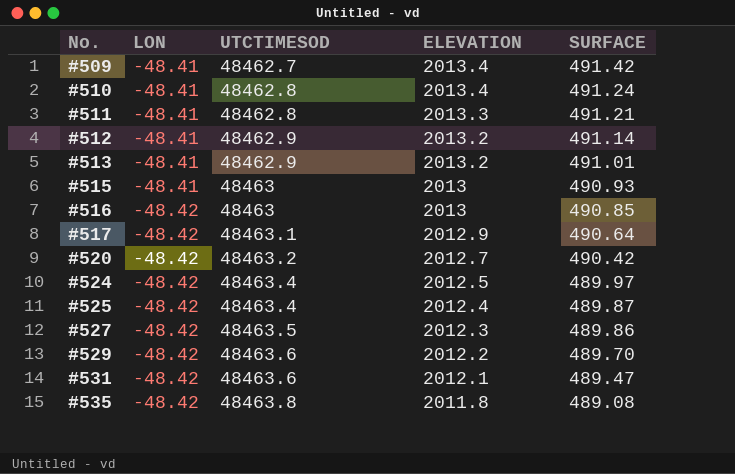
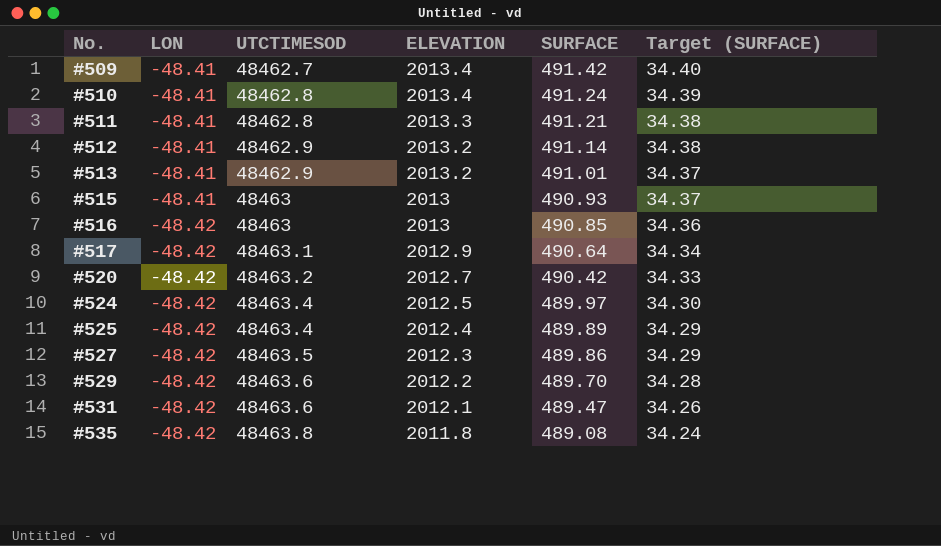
column Target (SURFACE) | formula: none -> [SURFACE] * 0.07
#525 | SURFACE: 489.87 -> 489.89

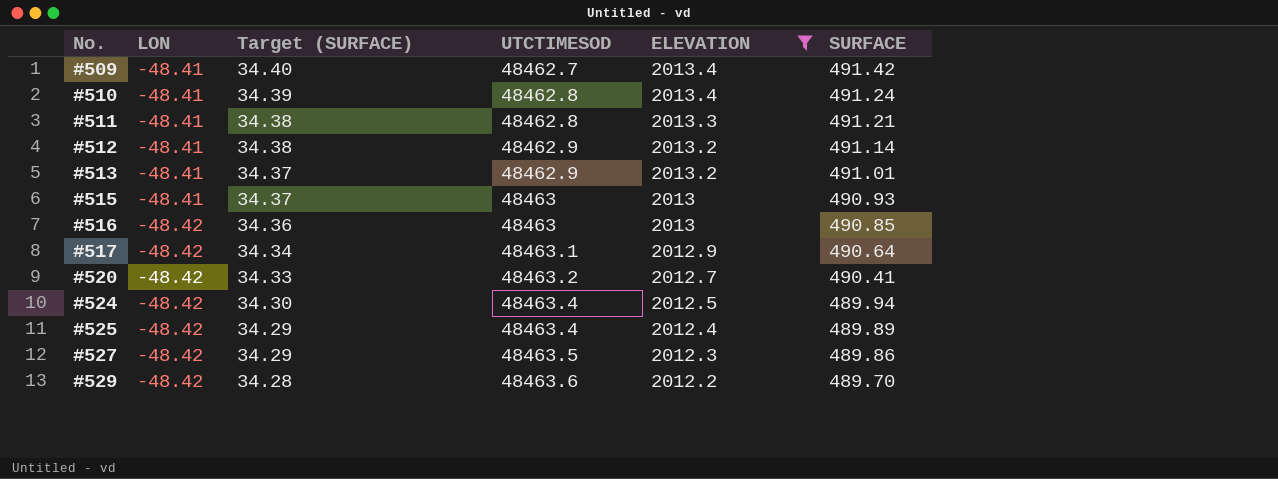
filter: none -> ELEVATION >= 2012.2
column Target (SURFACE) | position: 6 -> 3
#520 | SURFACE: 490.42 -> 490.41
#524 | SURFACE: 489.97 -> 489.94

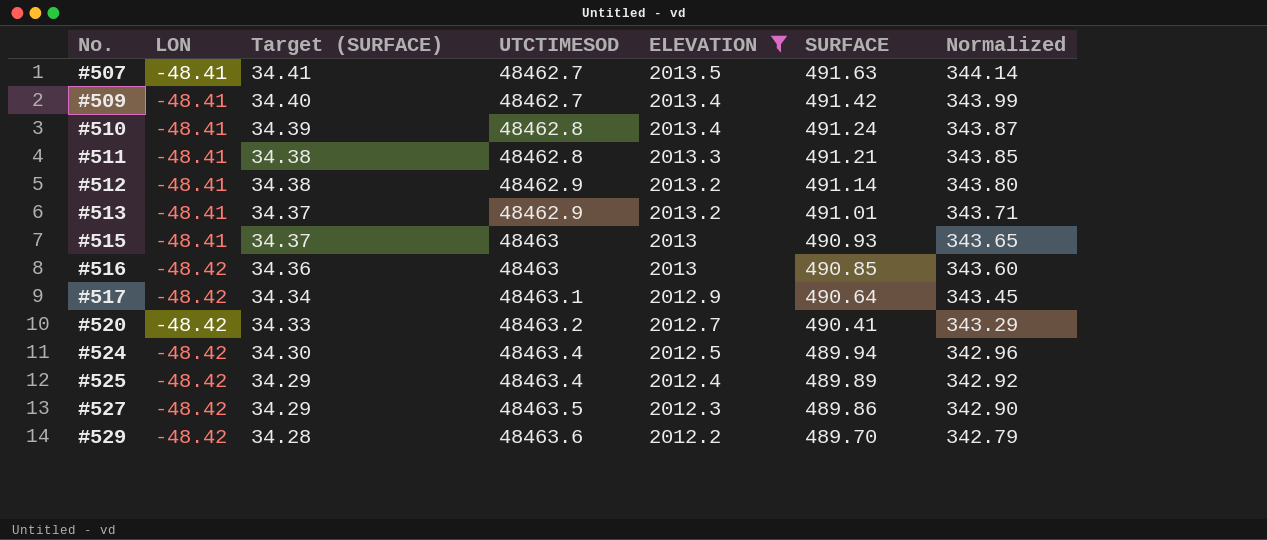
column Normalized | formula: none -> [SURFACE] * 0.7
row #507: none -> -48.41 | 34.41 | 48462.7 | 2013.5 | 491.63 | 344.14

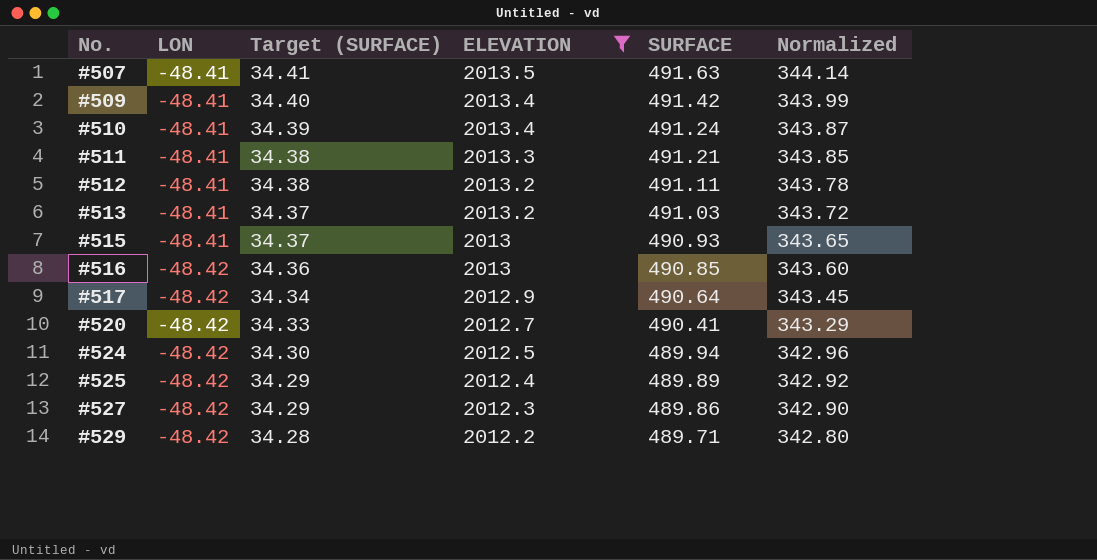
column UTCTIMESOD | position: 4 -> none
#512 | SURFACE: 491.14 -> 491.11
#512 | Normalized: 343.80 -> 343.78
#513 | SURFACE: 491.01 -> 491.03
#513 | Normalized: 343.71 -> 343.72
#529 | SURFACE: 489.70 -> 489.71
#529 | Normalized: 342.79 -> 342.80

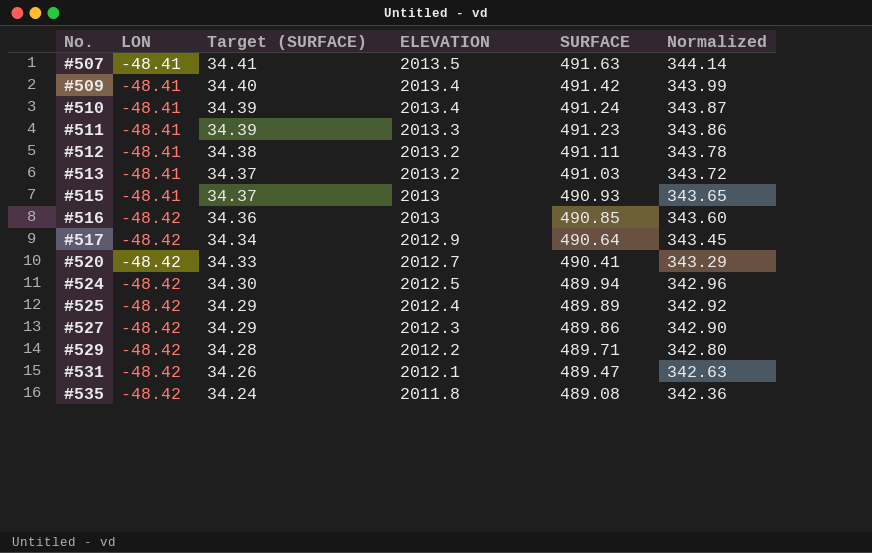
filter: ELEVATION >= 2012.2 -> none
#511 | Target (SURFACE): 34.38 -> 34.39
#511 | SURFACE: 491.21 -> 491.23
#511 | Normalized: 343.85 -> 343.86

